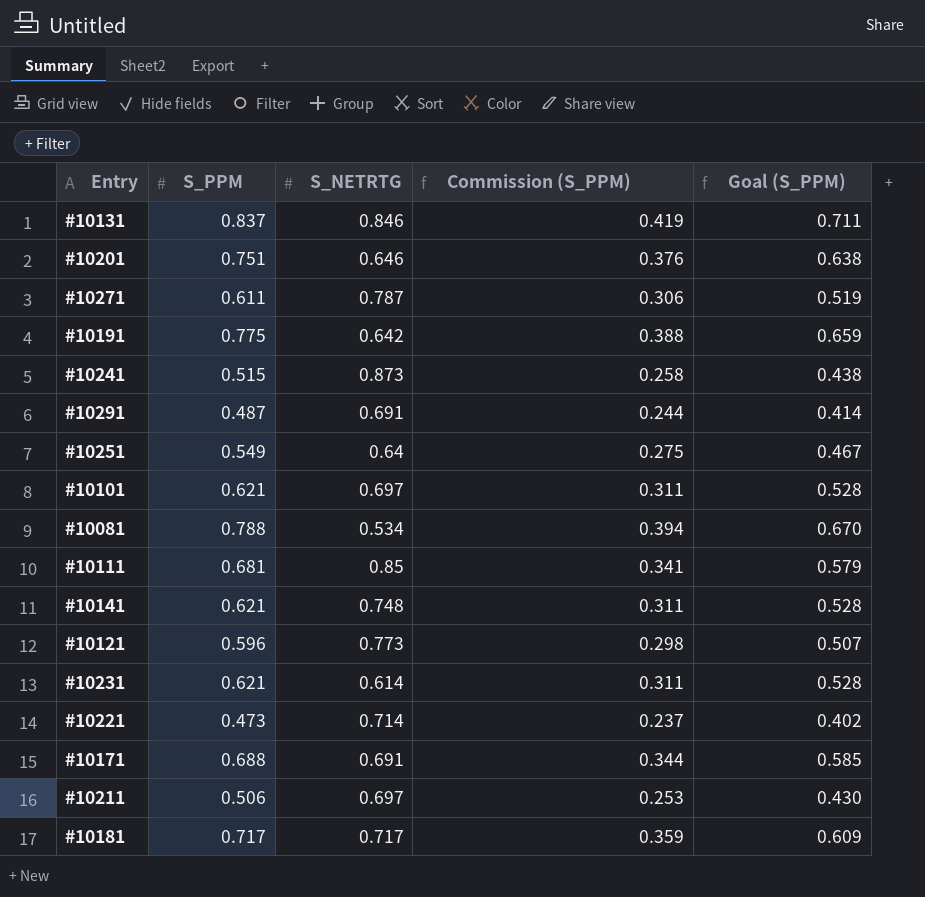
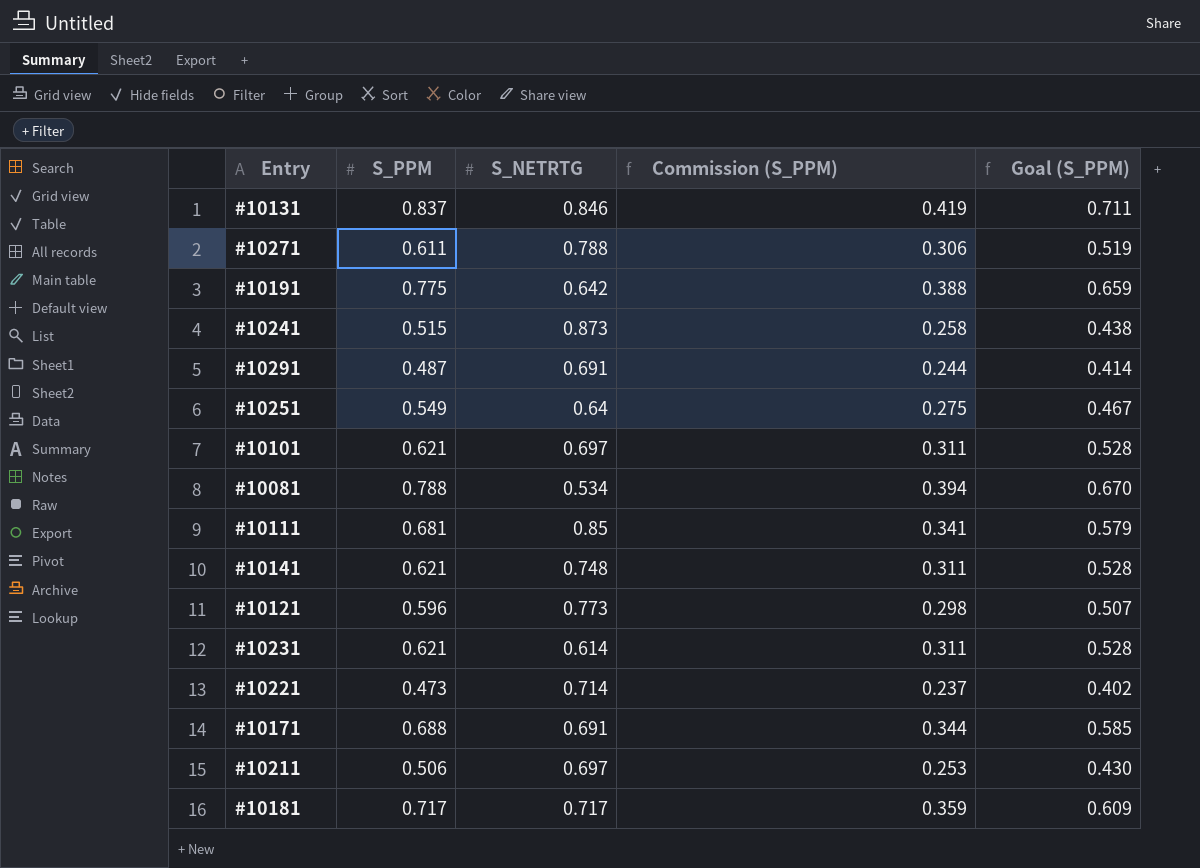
row #10201: 0.751 | 0.646 | 0.376 | 0.638 -> none
#10271 | S_NETRTG: 0.787 -> 0.788

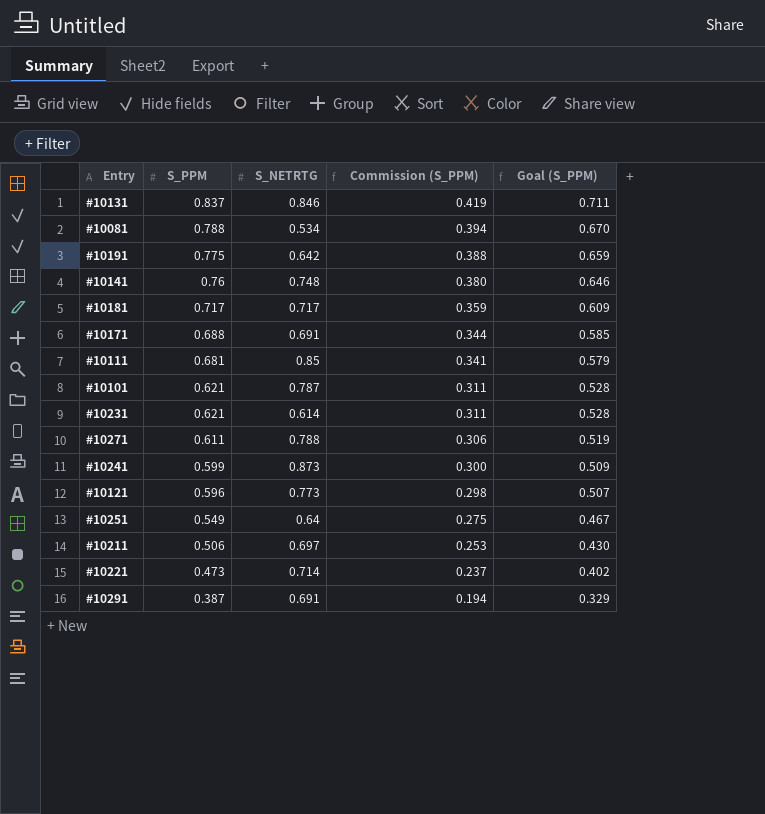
row order: none -> S_PPM descending
#10141 | S_PPM: 0.621 -> 0.76
#10141 | Commission (S_PPM): 0.311 -> 0.380
#10141 | Goal (S_PPM): 0.528 -> 0.646
#10101 | S_NETRTG: 0.697 -> 0.787
#10241 | S_PPM: 0.515 -> 0.599
#10241 | Commission (S_PPM): 0.258 -> 0.300
#10241 | Goal (S_PPM): 0.438 -> 0.509
#10291 | S_PPM: 0.487 -> 0.387
#10291 | Commission (S_PPM): 0.244 -> 0.194
#10291 | Goal (S_PPM): 0.414 -> 0.329

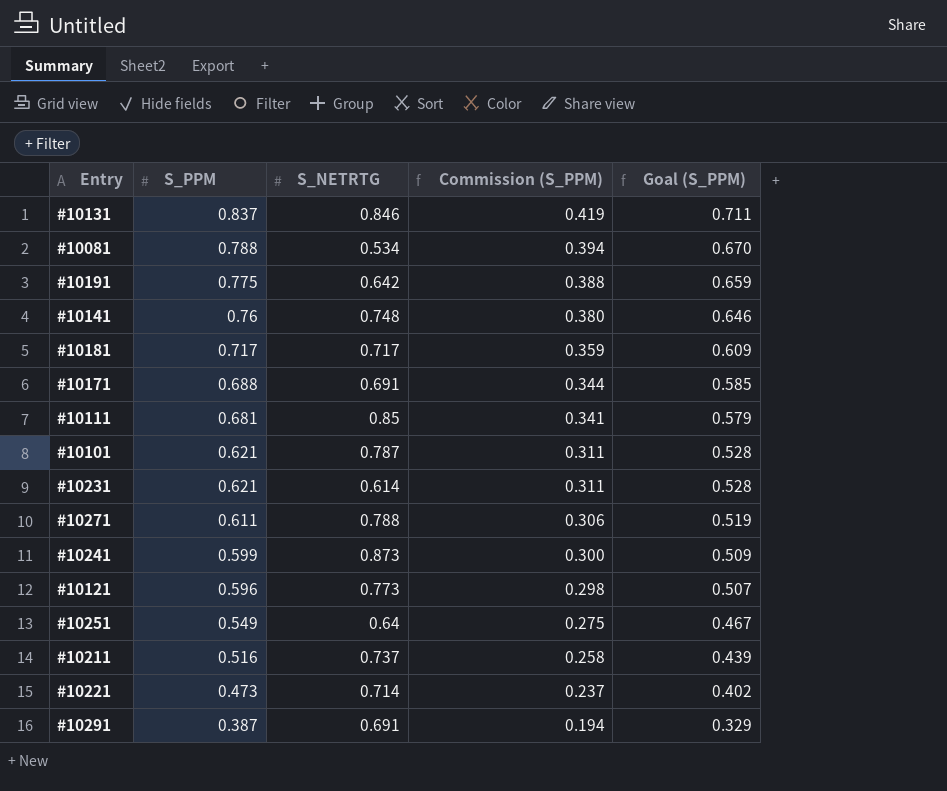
#10211 | S_PPM: 0.506 -> 0.516
#10211 | S_NETRTG: 0.697 -> 0.737
#10211 | Commission (S_PPM): 0.253 -> 0.258
#10211 | Goal (S_PPM): 0.430 -> 0.439

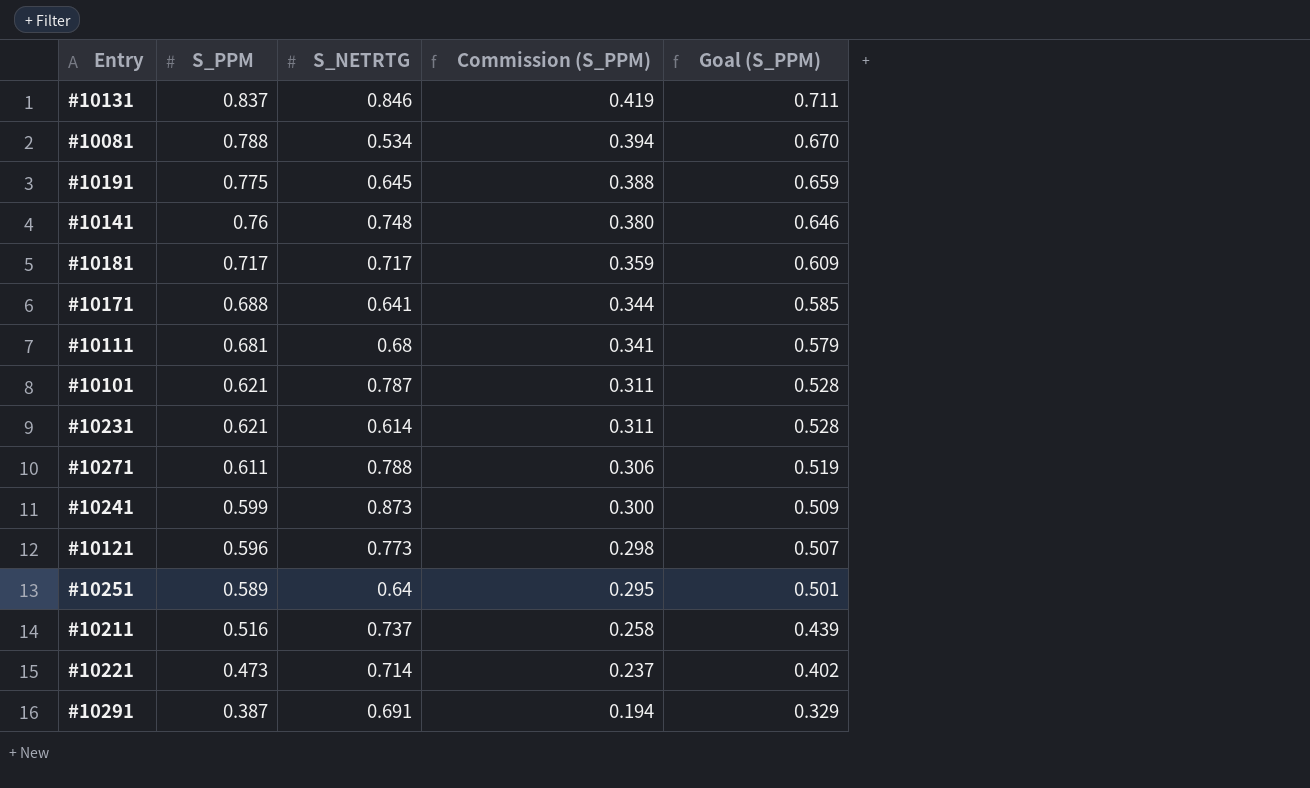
#10191 | S_NETRTG: 0.642 -> 0.645
#10171 | S_NETRTG: 0.691 -> 0.641
#10111 | S_NETRTG: 0.85 -> 0.68
#10251 | S_PPM: 0.549 -> 0.589
#10251 | Commission (S_PPM): 0.275 -> 0.295
#10251 | Goal (S_PPM): 0.467 -> 0.501

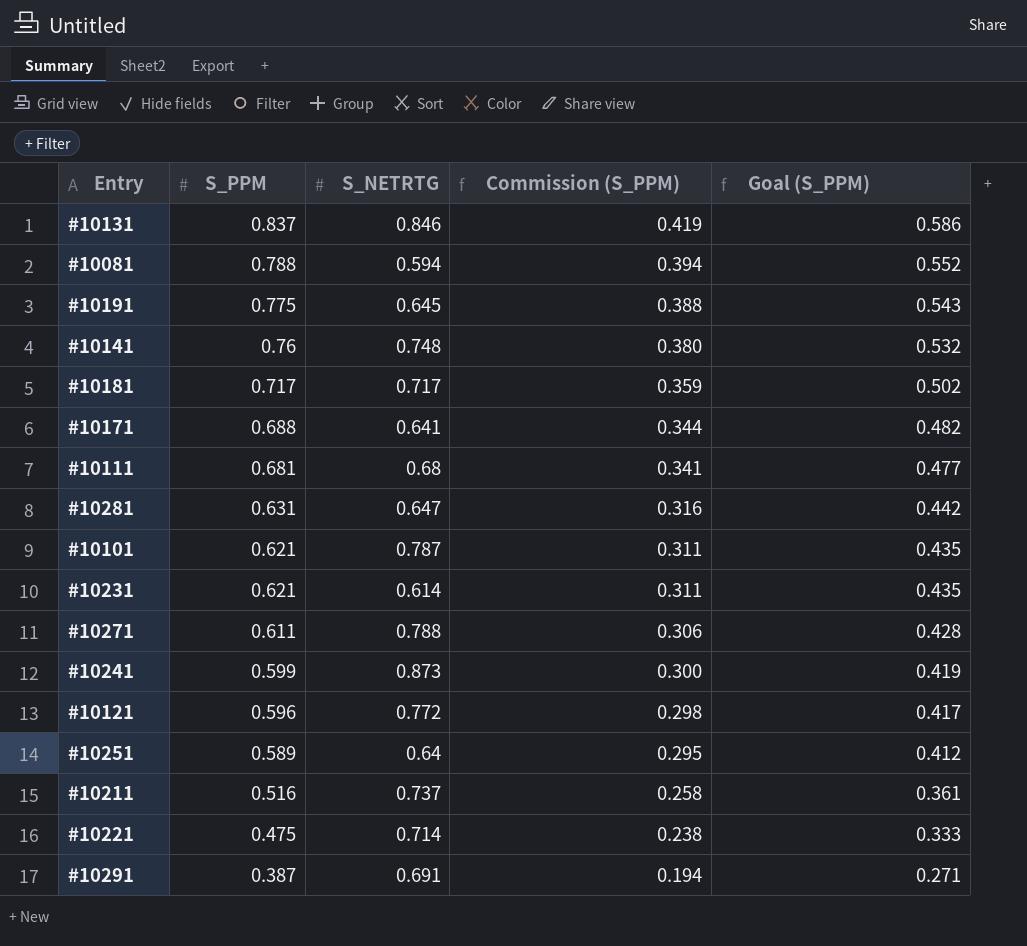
column Goal (S_PPM) | formula: [S_PPM] * 0.85 -> [S_PPM] * 0.7
#10081 | S_NETRTG: 0.534 -> 0.594
row #10281: none -> 0.631 | 0.647 | 0.316 | 0.442
#10121 | S_NETRTG: 0.773 -> 0.772
#10221 | S_PPM: 0.473 -> 0.475
#10221 | Commission (S_PPM): 0.237 -> 0.238

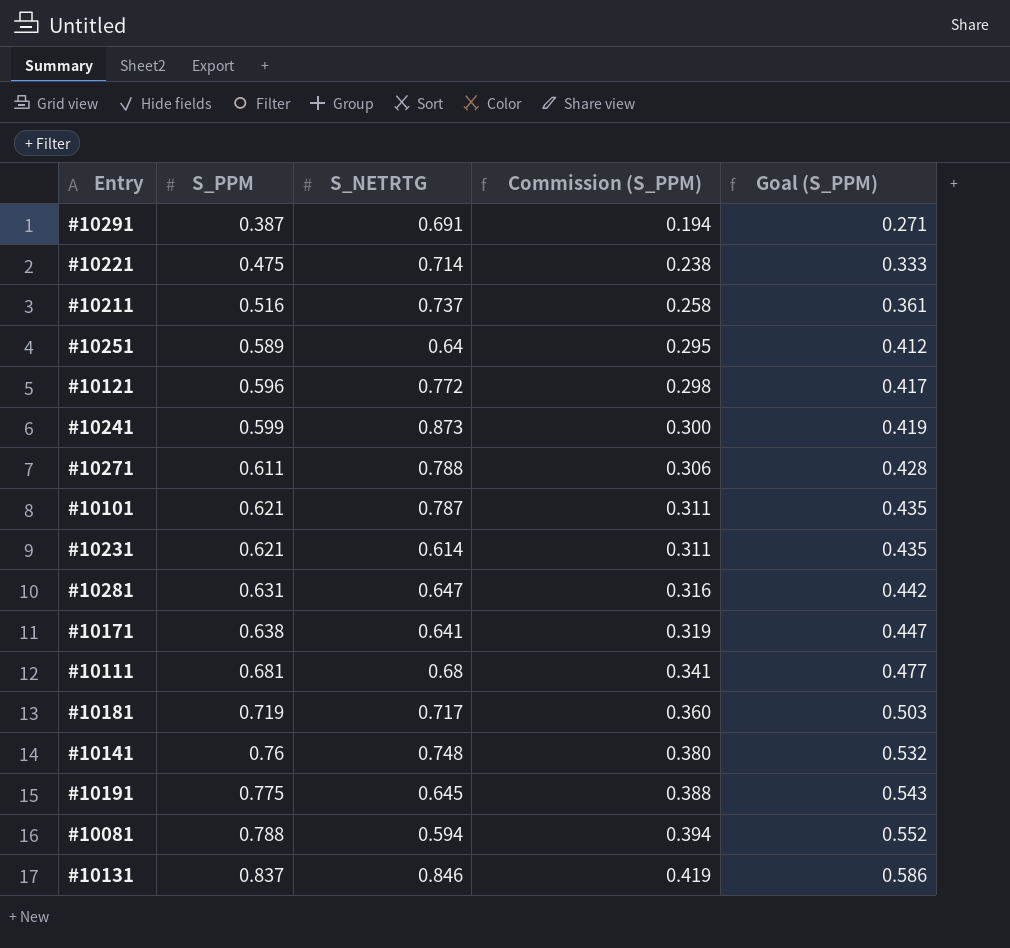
row order: S_PPM descending -> S_PPM ascending
#10171 | S_PPM: 0.688 -> 0.638
#10171 | Commission (S_PPM): 0.344 -> 0.319
#10171 | Goal (S_PPM): 0.482 -> 0.447
#10181 | S_PPM: 0.717 -> 0.719
#10181 | Commission (S_PPM): 0.359 -> 0.360
#10181 | Goal (S_PPM): 0.502 -> 0.503

